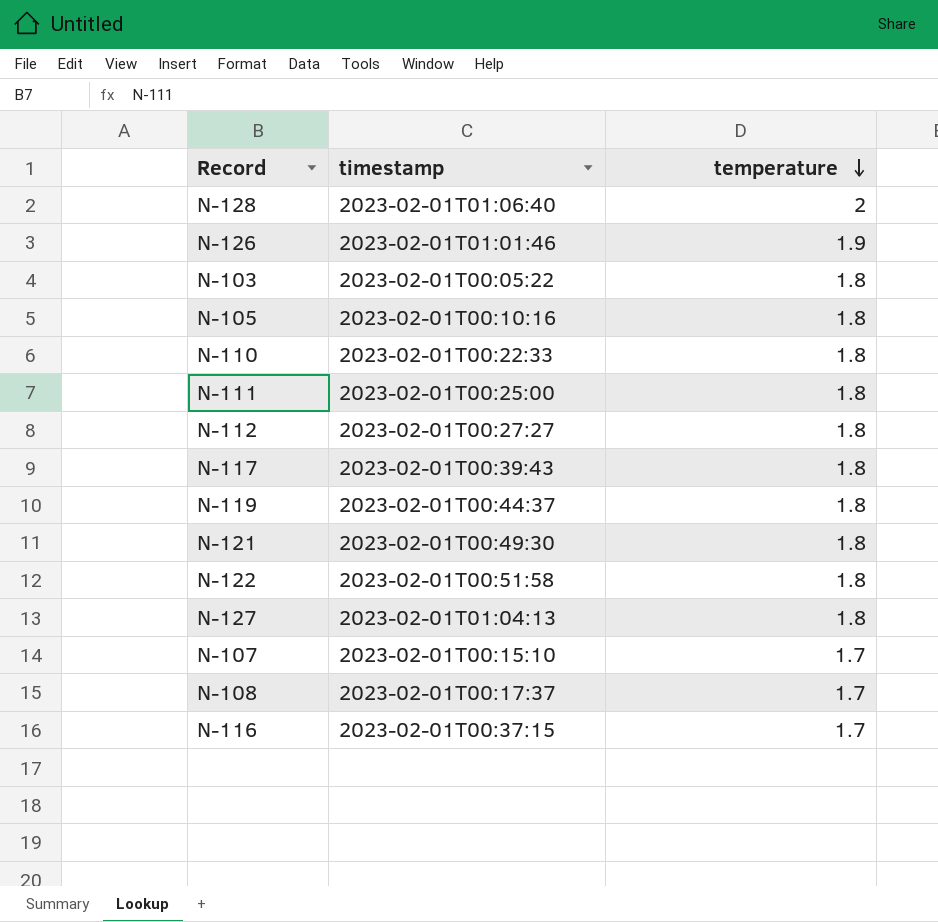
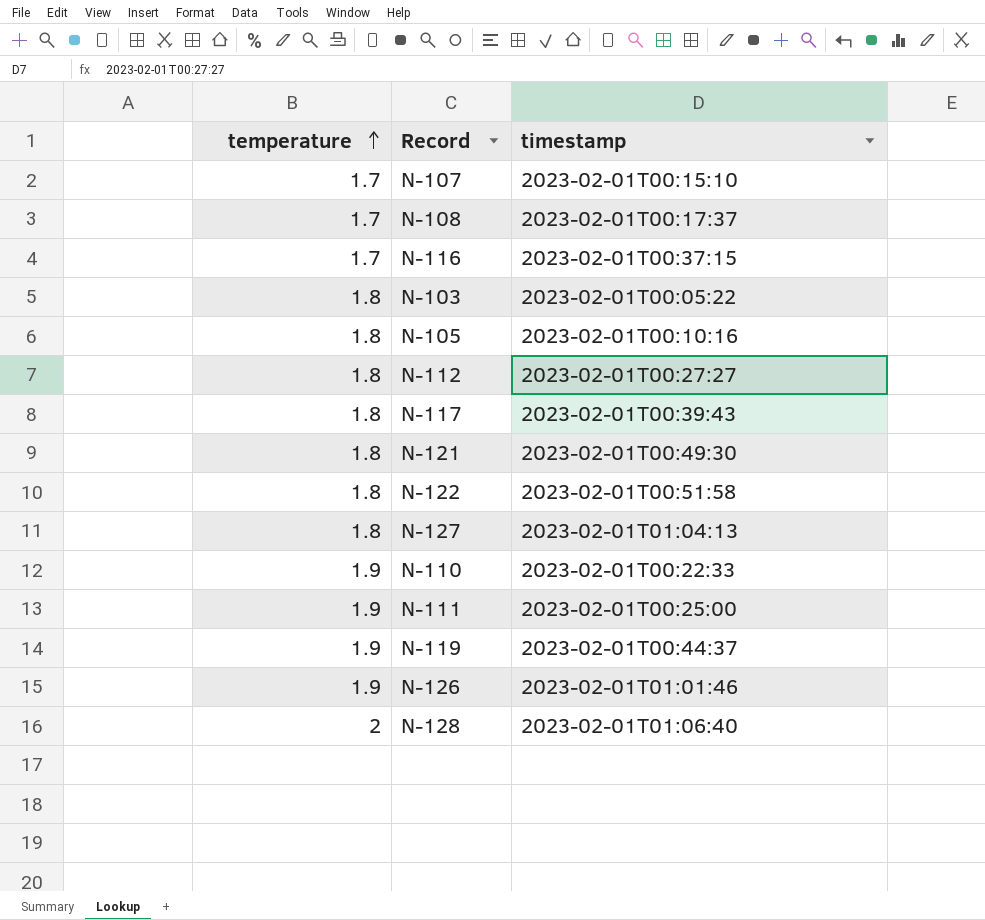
row order: temperature descending -> temperature ascending
column temperature | position: 3 -> 1
N-110 | temperature: 1.8 -> 1.9
N-111 | temperature: 1.8 -> 1.9
N-119 | temperature: 1.8 -> 1.9

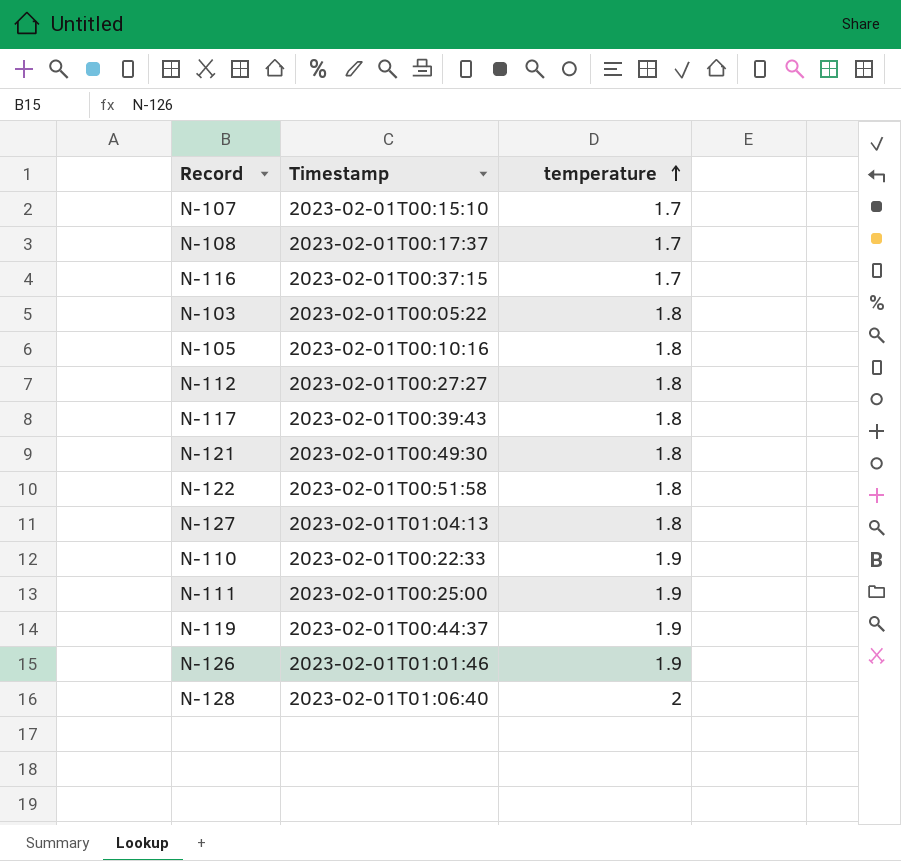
column name: timestamp -> Timestamp
column temperature | position: 1 -> 3

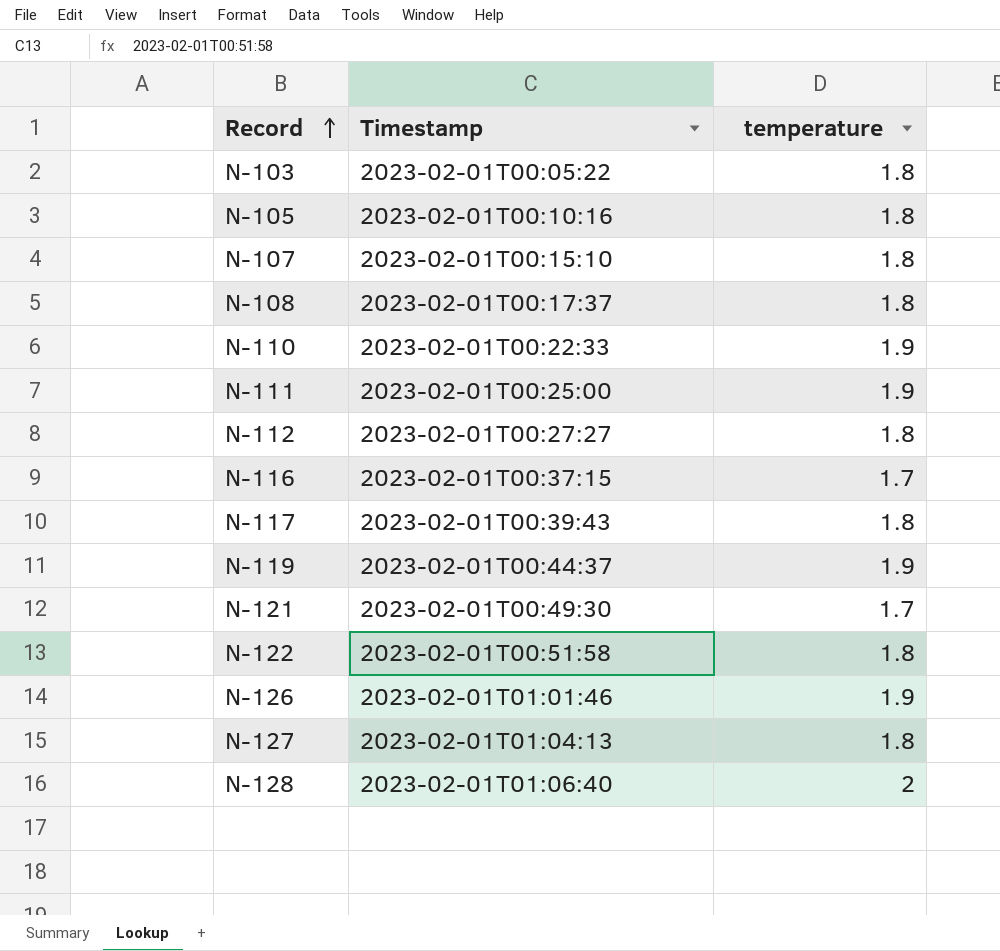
row order: temperature ascending -> Record ascending
N-107 | temperature: 1.7 -> 1.8
N-108 | temperature: 1.7 -> 1.8
N-121 | temperature: 1.8 -> 1.7

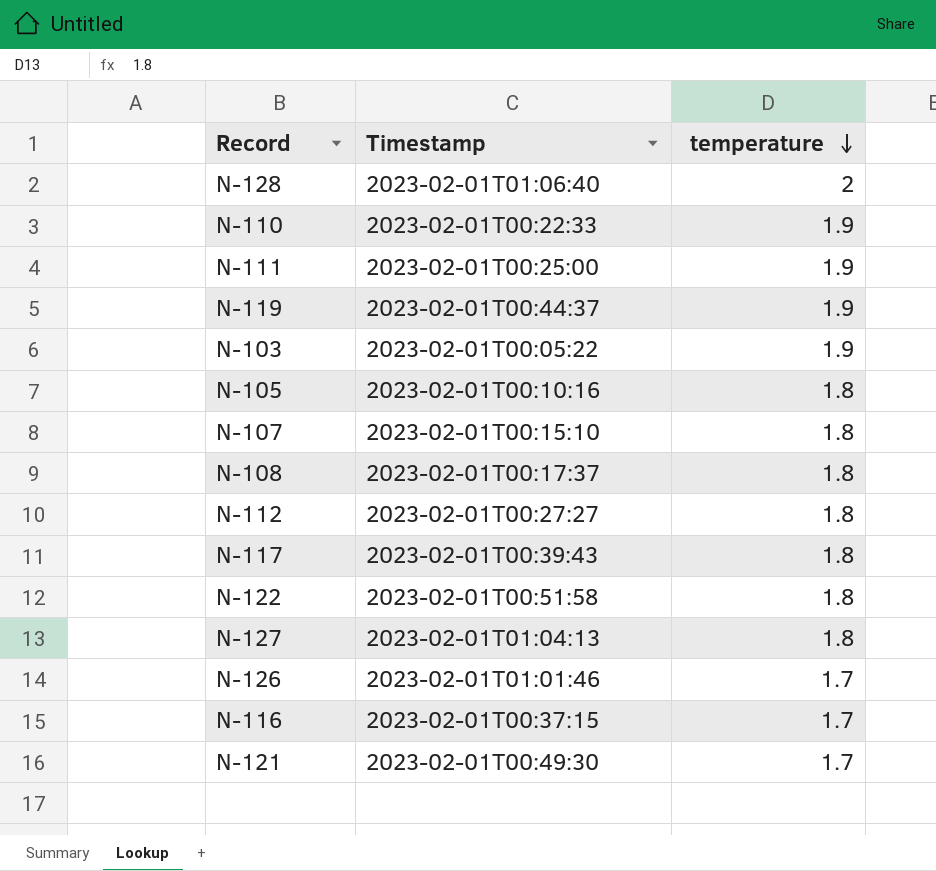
row order: Record ascending -> temperature descending
N-103 | temperature: 1.8 -> 1.9
N-126 | temperature: 1.9 -> 1.7

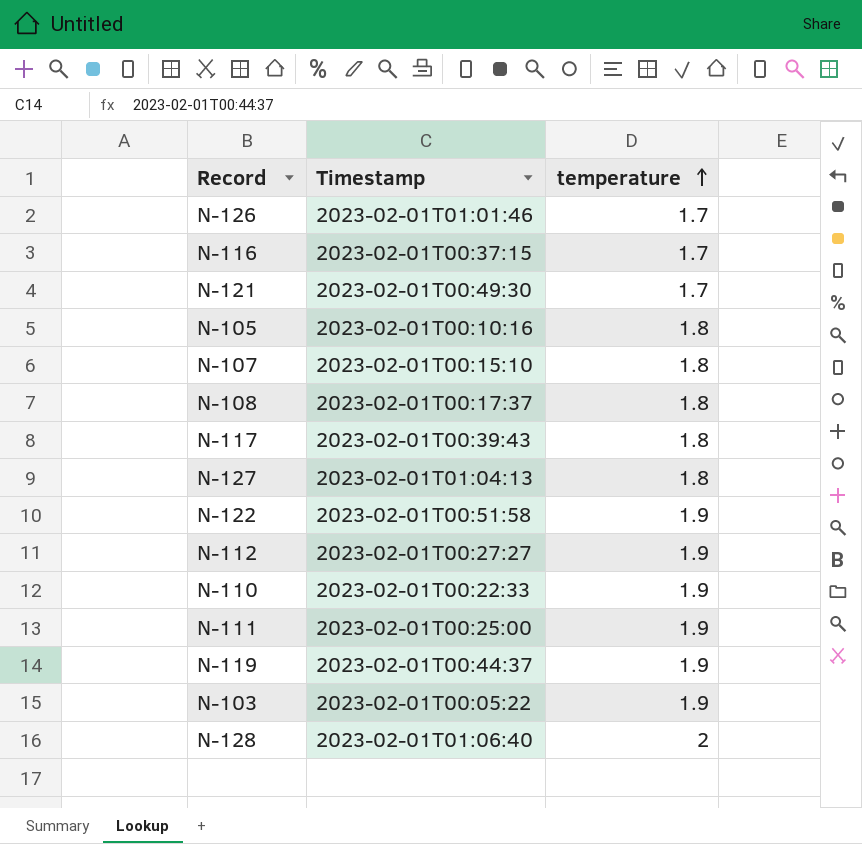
row order: temperature descending -> temperature ascending
N-122 | temperature: 1.8 -> 1.9
N-112 | temperature: 1.8 -> 1.9

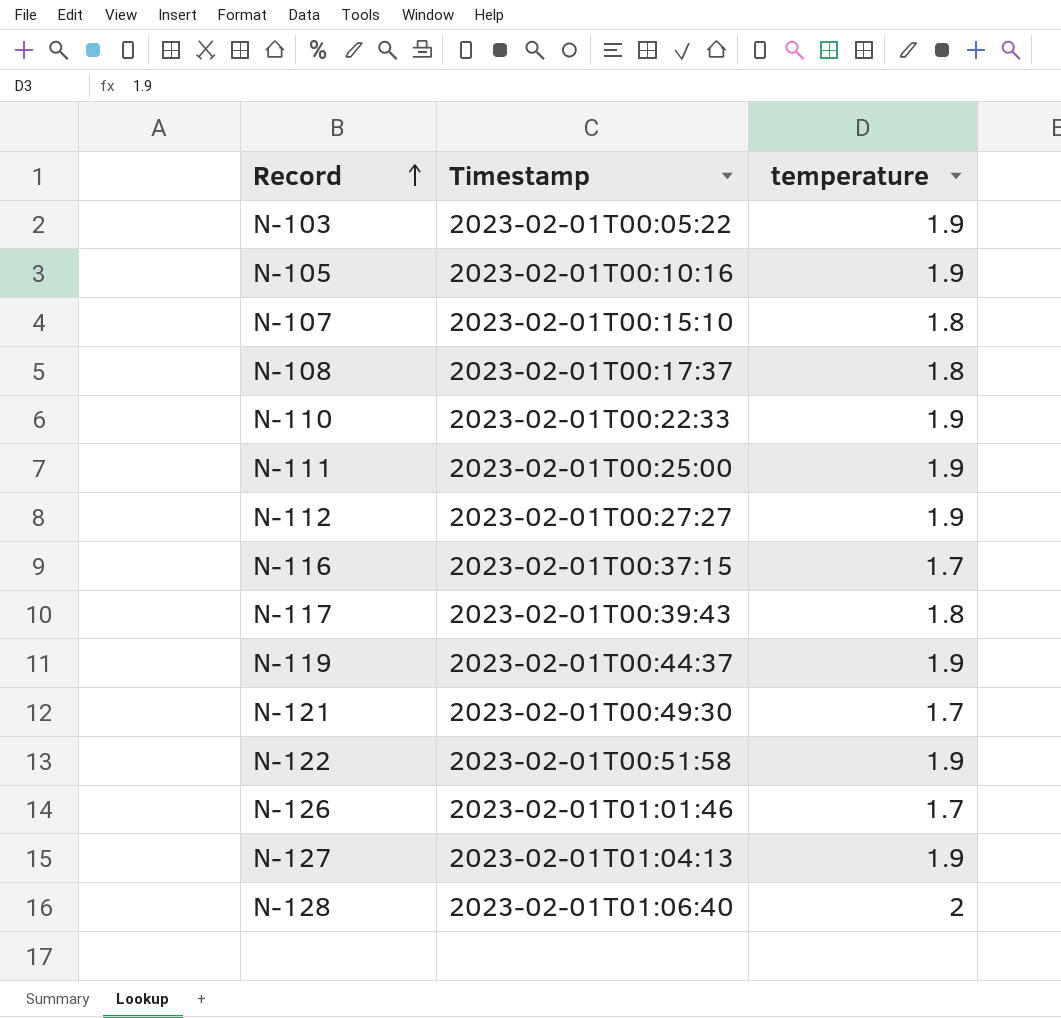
row order: temperature ascending -> Record ascending
N-105 | temperature: 1.8 -> 1.9
N-127 | temperature: 1.8 -> 1.9

